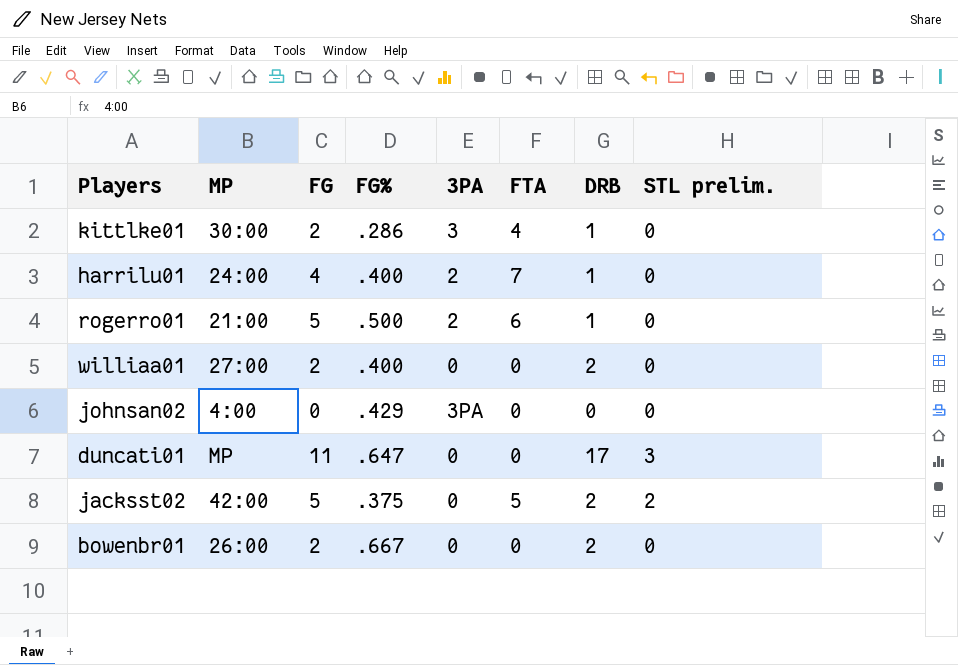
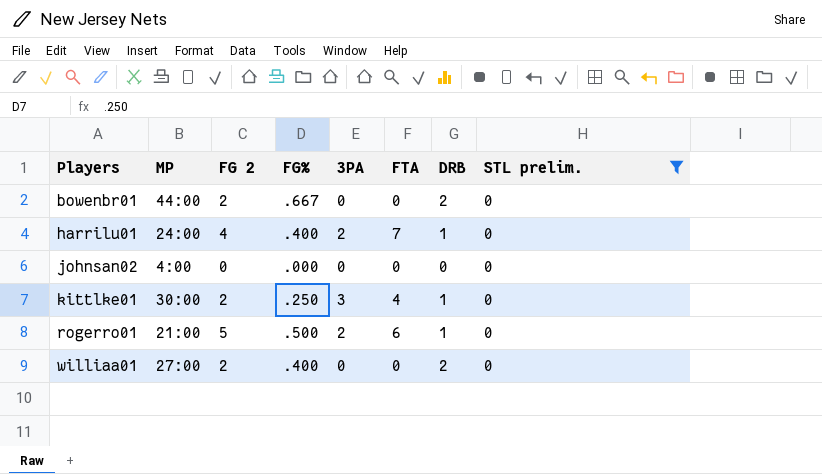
filter: none -> STL prelim. = 0
row order: none -> Players ascending
column name: FG -> FG 2
bowenbr01 | MP: 26:00 -> 44:00
johnsan02 | FG%: .429 -> .000
johnsan02 | 3PA: 3PA -> 0
kittlke01 | FG%: .286 -> .250

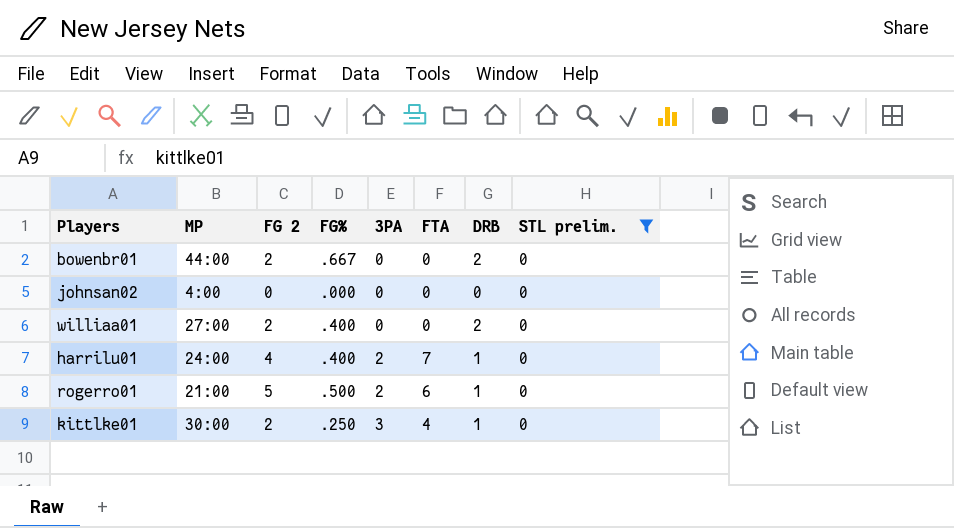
row order: Players ascending -> 3PA ascending

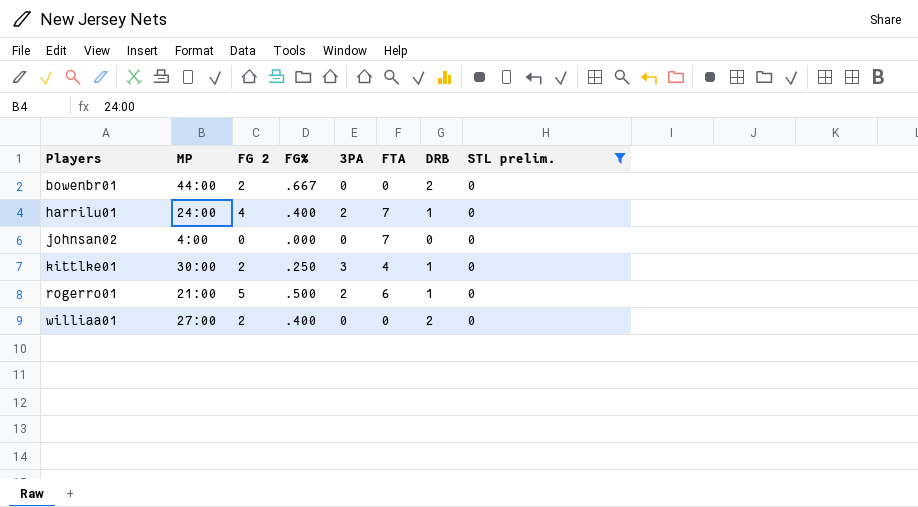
row order: 3PA ascending -> Players ascending
johnsan02 | FTA: 0 -> 7

